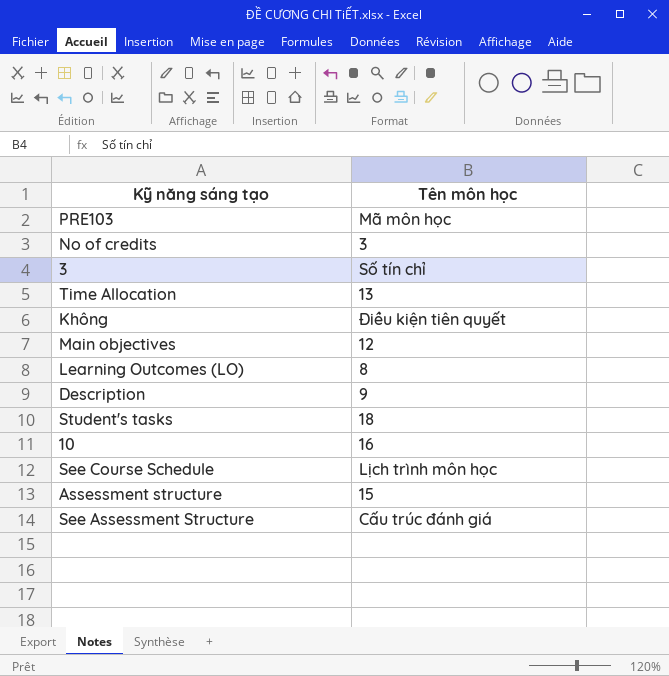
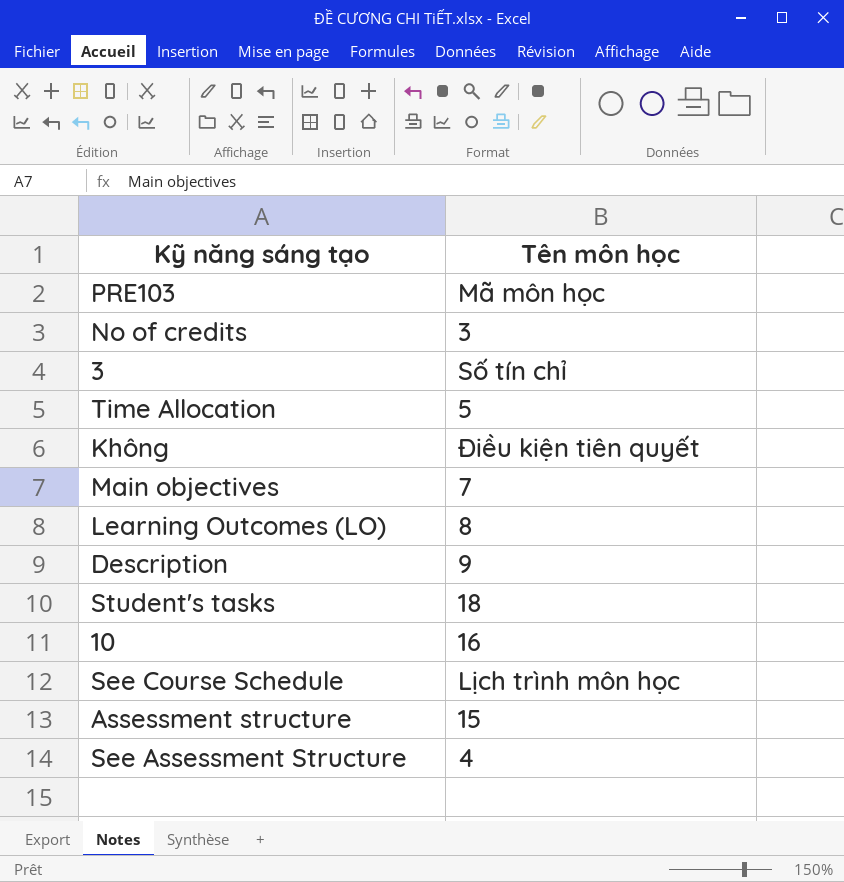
Time Allocation | Tên môn học: 13 -> 5
Main objectives | Tên môn học: 12 -> 7
See Assessment Structure | Tên môn học: Cấu trúc đánh giá -> 4

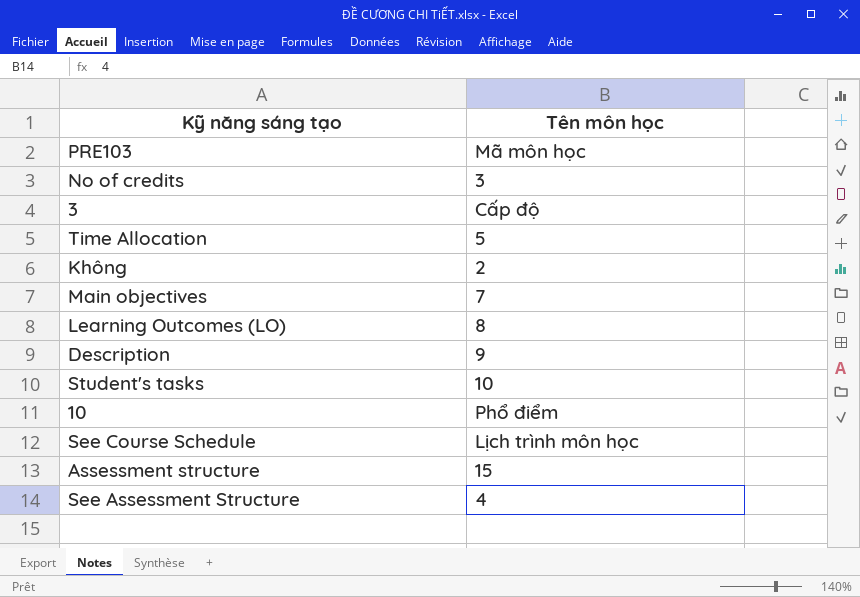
3 | Tên môn học: Số tín chỉ -> Cấp độ
Không | Tên môn học: Điều kiện tiên quyết -> 2
Student's tasks | Tên môn học: 18 -> 10
10 | Tên môn học: 16 -> Phổ điểm

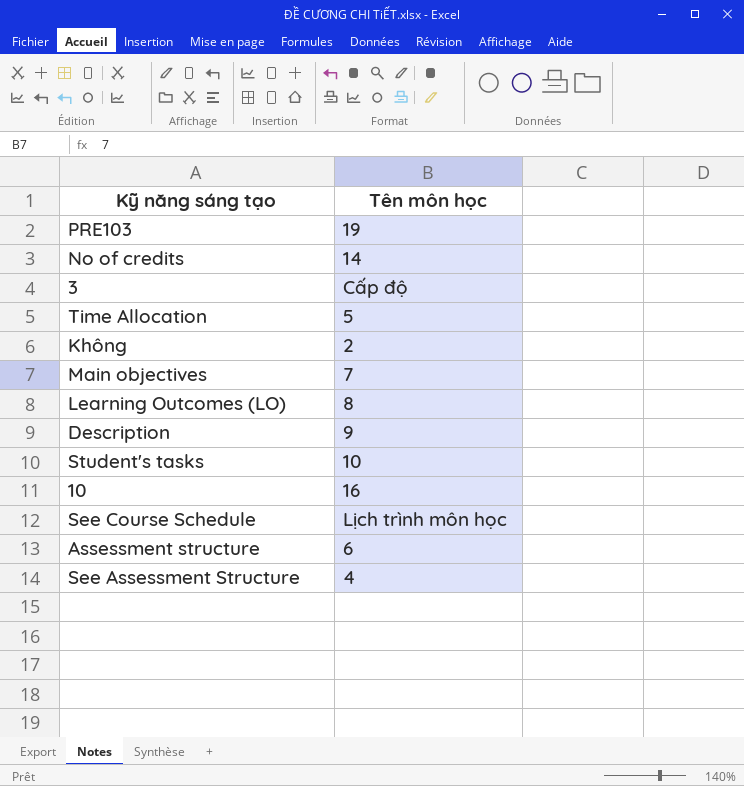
PRE103 | Tên môn học: Mã môn học -> 19
No of credits | Tên môn học: 3 -> 14
10 | Tên môn học: Phổ điểm -> 16
Assessment structure | Tên môn học: 15 -> 6

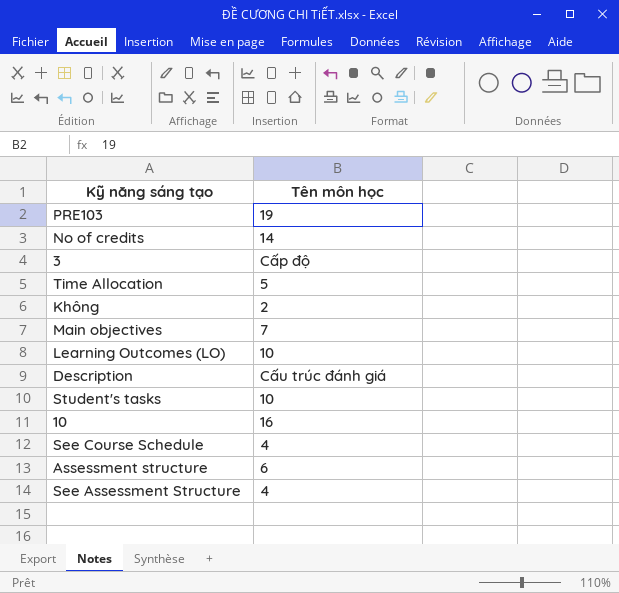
Learning Outcomes (LO) | Tên môn học: 8 -> 10
Description | Tên môn học: 9 -> Cấu trúc đánh giá
See Course Schedule | Tên môn học: Lịch trình môn học -> 4

